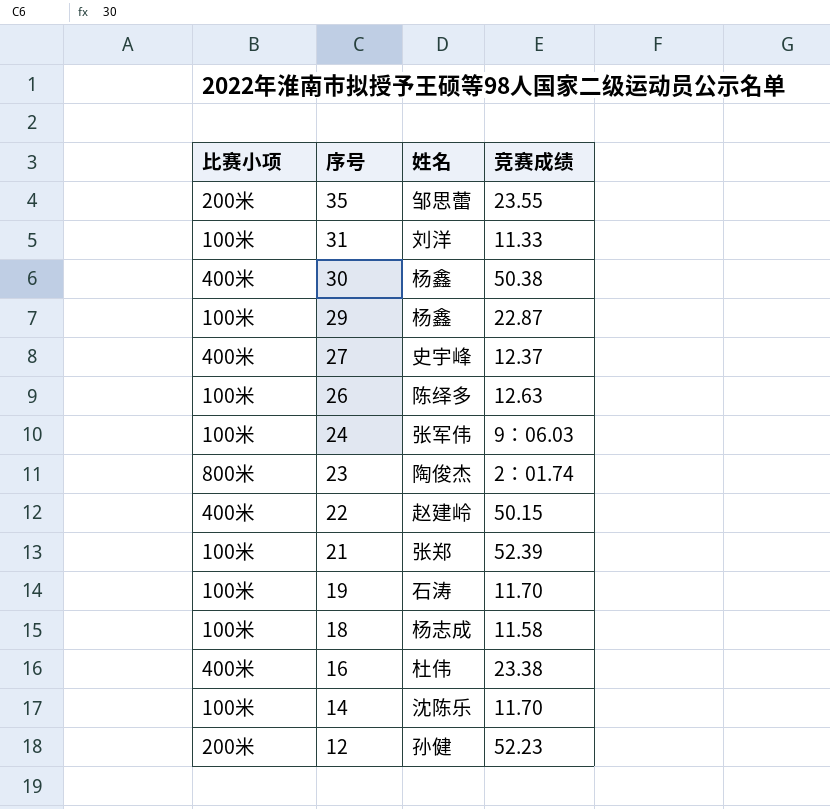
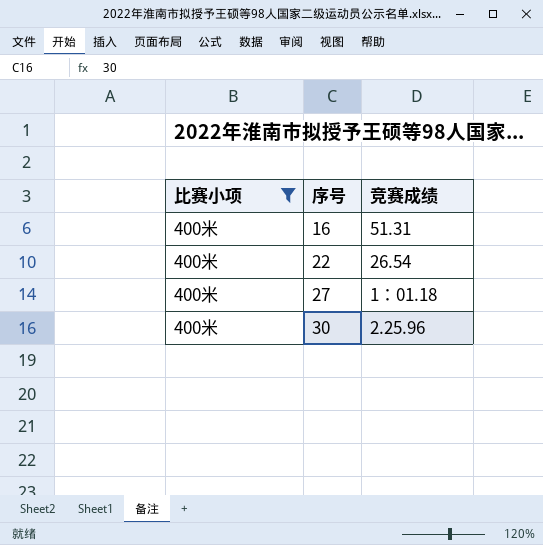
filter: none -> 比赛小项 = 400米
row order: 序号 descending -> 序号 ascending
column 姓名 | position: 3 -> none
16 | 竞赛成绩: 23.38 -> 51.31
22 | 竞赛成绩: 50.15 -> 26.54
27 | 竞赛成绩: 12.37 -> 1：01.18
30 | 竞赛成绩: 50.38 -> 2.25.96

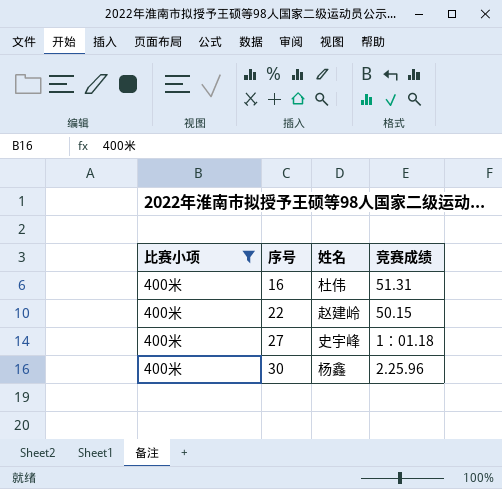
column 姓名 | position: none -> 3
22 | 竞赛成绩: 26.54 -> 50.15

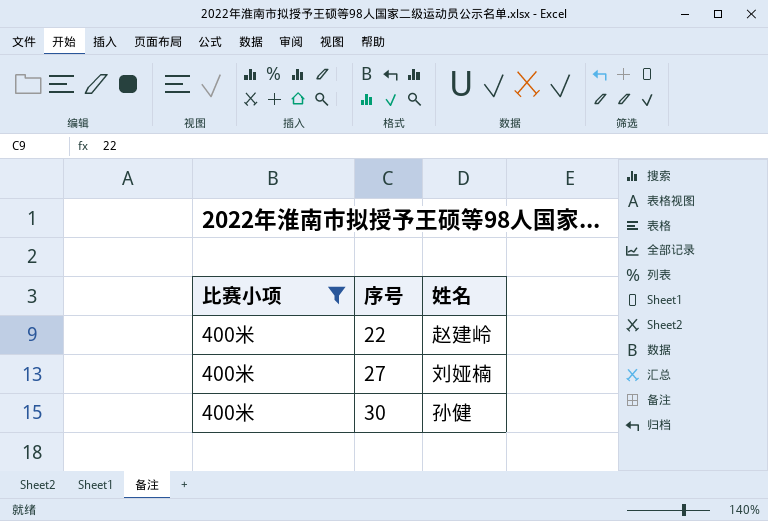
column 竞赛成绩 | position: 4 -> none
row 16: 400米 | 杜伟 | 51.31 -> none
27 | 姓名: 史宇峰 -> 刘娅楠
30 | 姓名: 杨鑫 -> 孙健

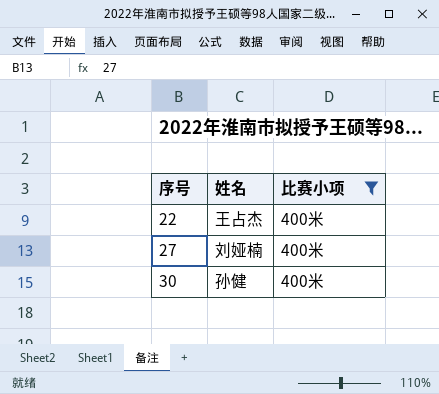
column 比赛小项 | position: 1 -> 3
22 | 姓名: 赵建岭 -> 王占杰

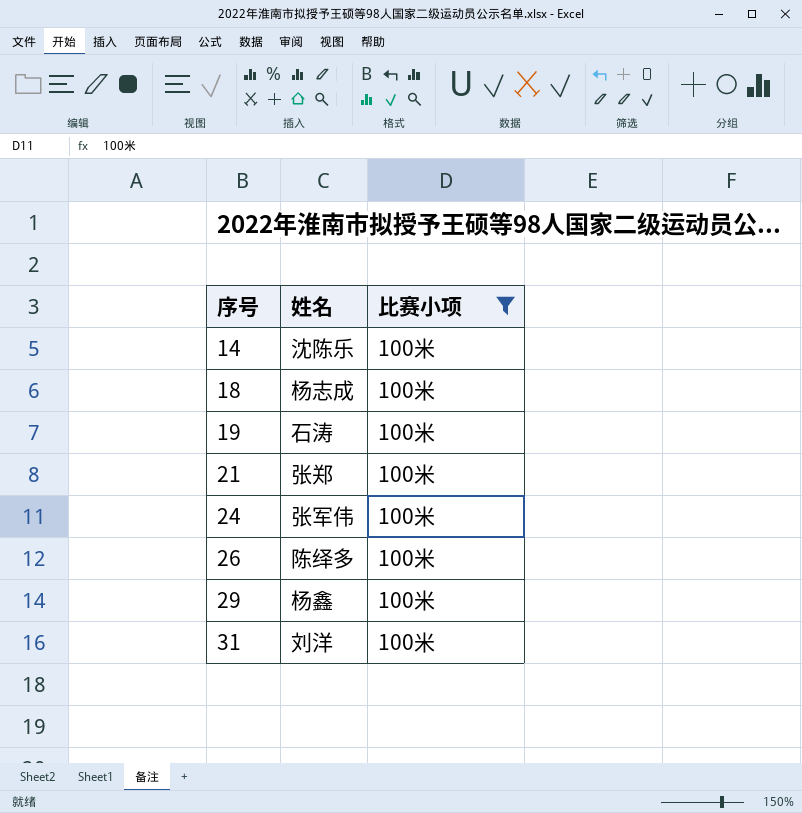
filter: 比赛小项 = 400米 -> 比赛小项 = 100米

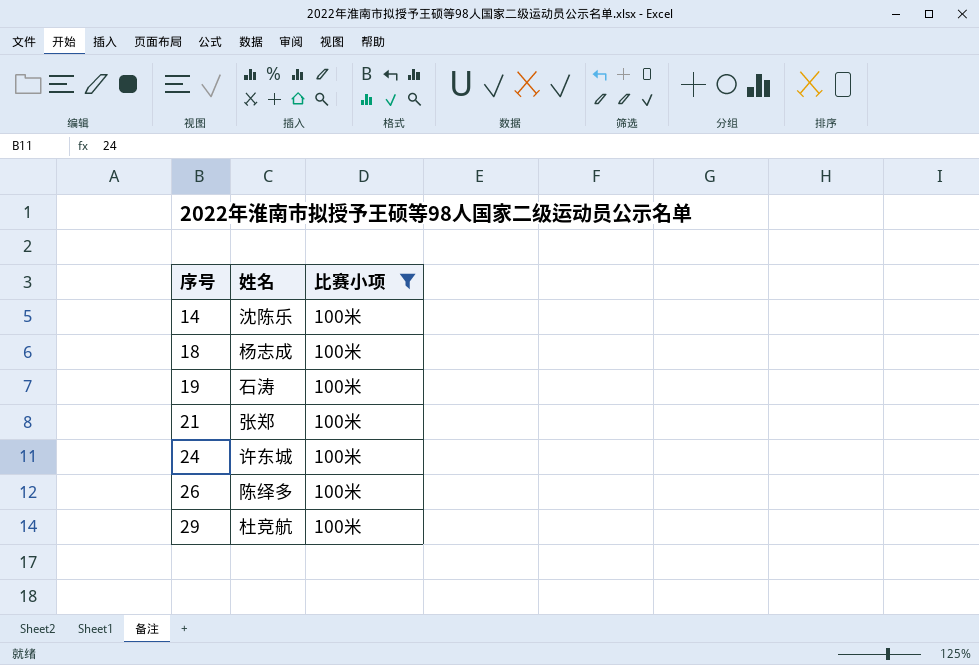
row 31: 刘洋 | 100米 -> none
24 | 姓名: 张军伟 -> 许东城
29 | 姓名: 杨鑫 -> 杜竞航

